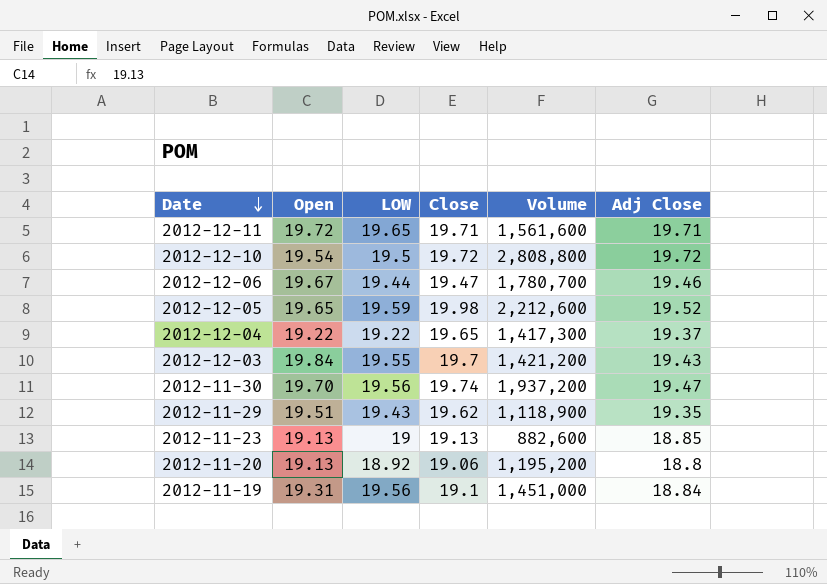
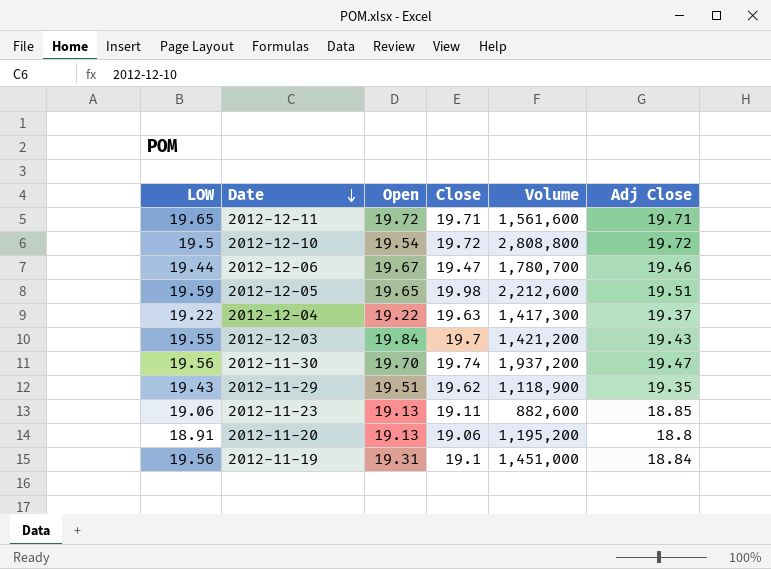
column LOW | position: 3 -> 1
2012-12-05 | Adj Close: 19.52 -> 19.51
2012-12-04 | Close: 19.65 -> 19.63
2012-11-23 | LOW: 19 -> 19.06
2012-11-23 | Close: 19.13 -> 19.11
2012-11-20 | LOW: 18.92 -> 18.91

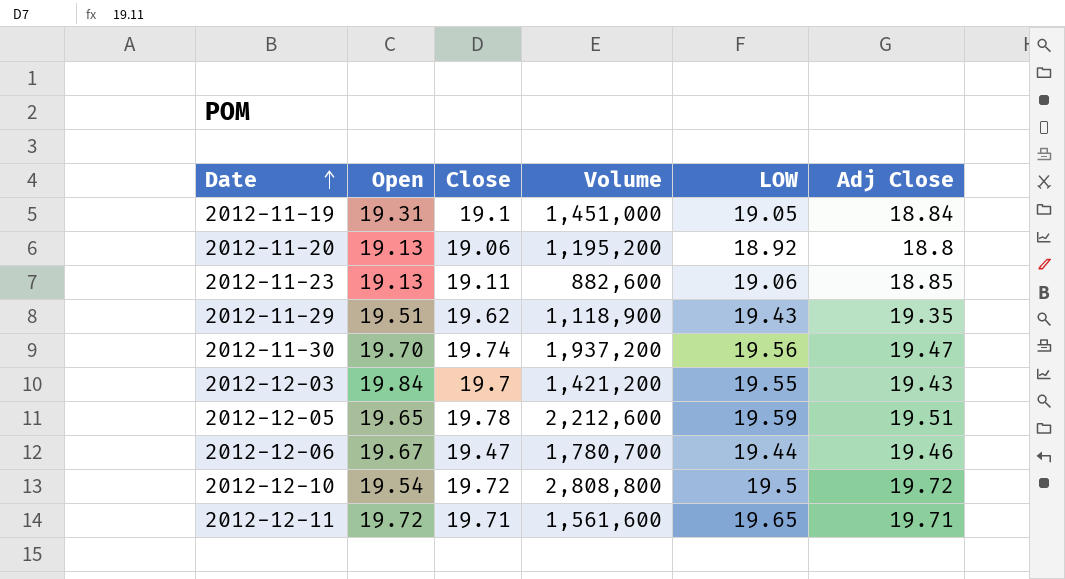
row order: Date descending -> Date ascending
column LOW | position: 1 -> 5
row 2012-12-04: 19.22 | 19.22 | 19.63 | 1,417,300 | 19.37 -> none
2012-11-19 | LOW: 19.56 -> 19.05
2012-11-20 | LOW: 18.91 -> 18.92
2012-12-05 | Close: 19.98 -> 19.78

